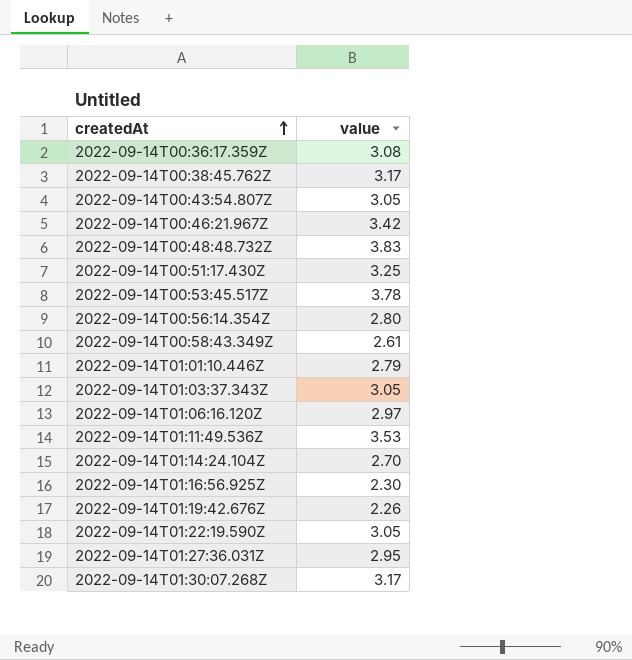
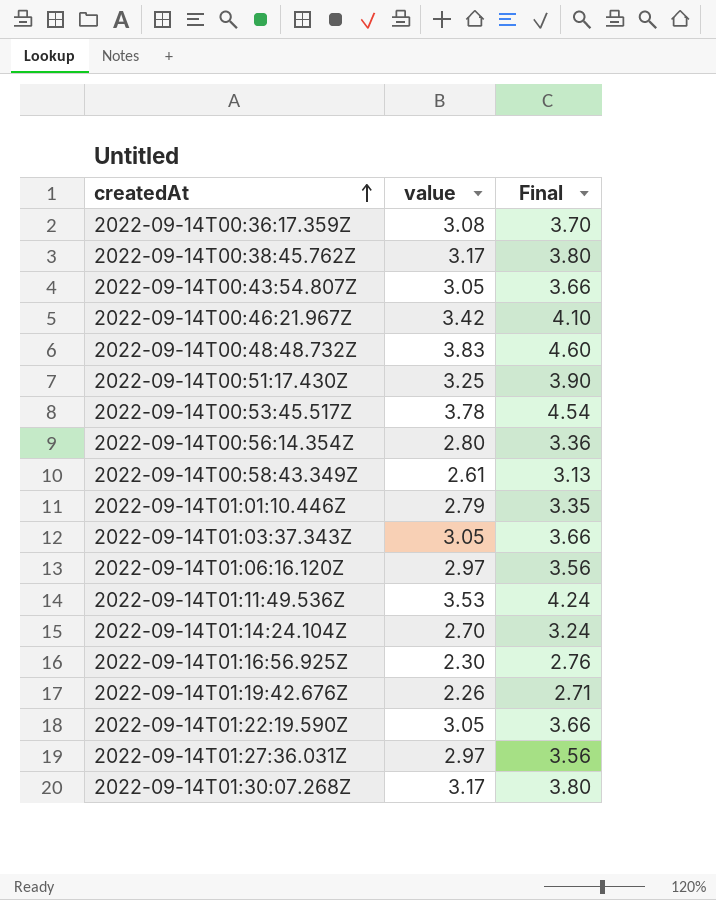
column Final | formula: none -> [value] * 1.2
2022-09-14T01:27:36.031Z | value: 2.95 -> 2.97

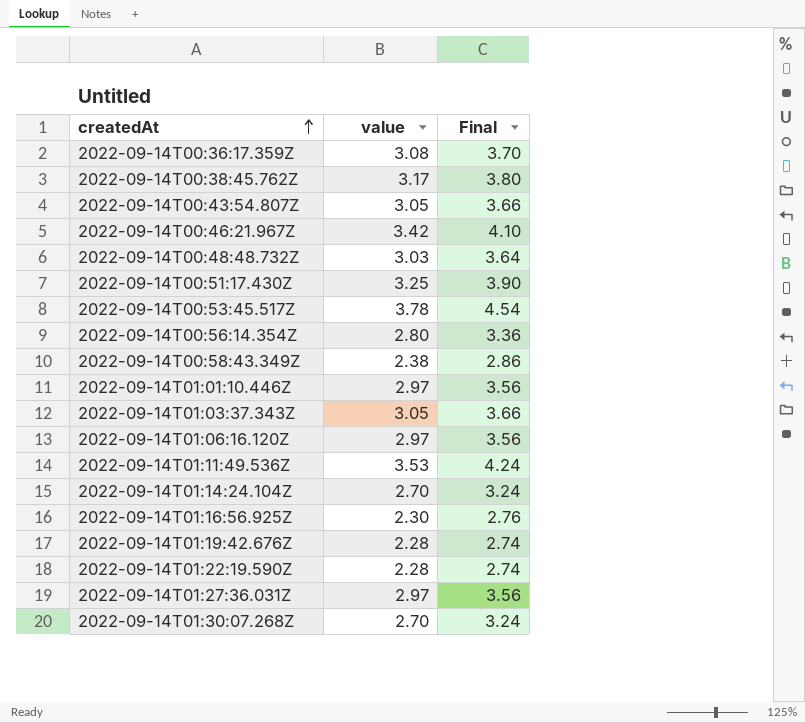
2022-09-14T00:48:48.732Z | value: 3.83 -> 3.03
2022-09-14T00:48:48.732Z | Final: 4.60 -> 3.64
2022-09-14T00:58:43.349Z | value: 2.61 -> 2.38
2022-09-14T00:58:43.349Z | Final: 3.13 -> 2.86
2022-09-14T01:01:10.446Z | value: 2.79 -> 2.97
2022-09-14T01:01:10.446Z | Final: 3.35 -> 3.56
2022-09-14T01:19:42.676Z | value: 2.26 -> 2.28
2022-09-14T01:19:42.676Z | Final: 2.71 -> 2.74
2022-09-14T01:22:19.590Z | value: 3.05 -> 2.28
2022-09-14T01:22:19.590Z | Final: 3.66 -> 2.74
2022-09-14T01:30:07.268Z | value: 3.17 -> 2.70
2022-09-14T01:30:07.268Z | Final: 3.80 -> 3.24

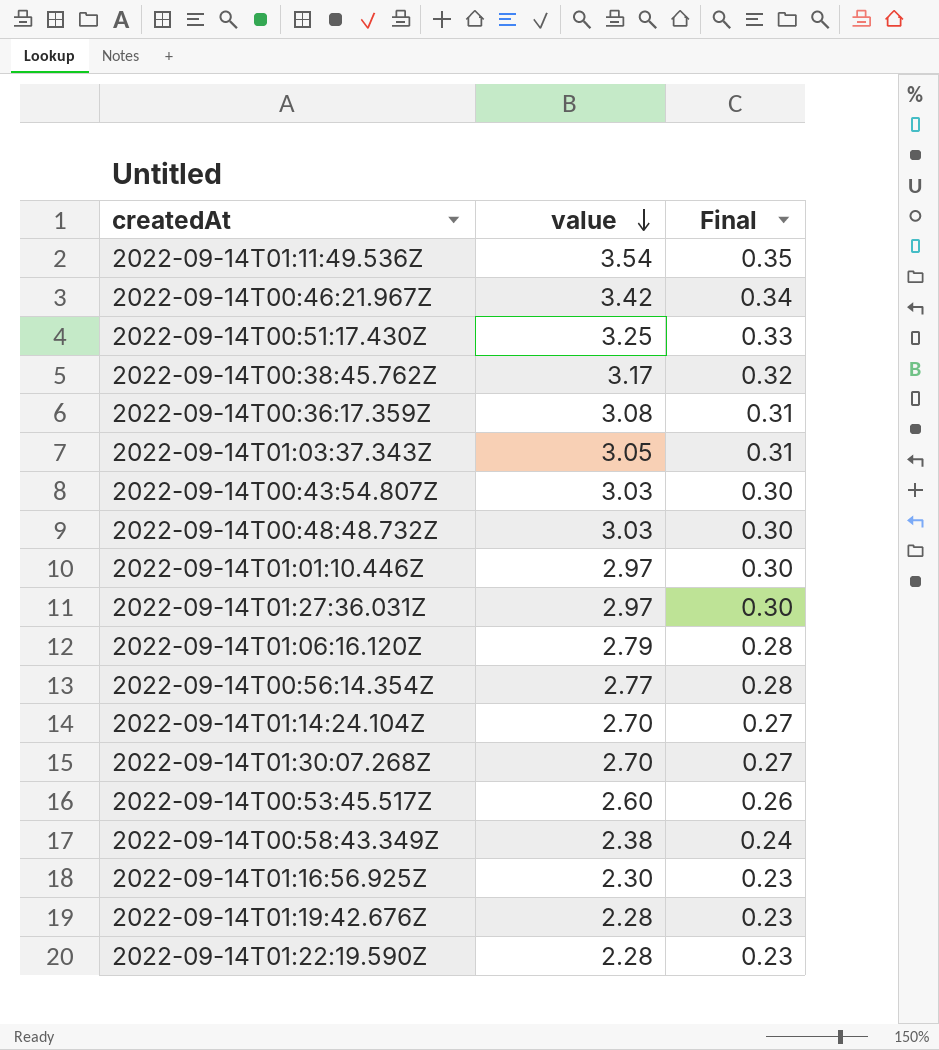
row order: createdAt ascending -> value descending
column Final | formula: [value] * 1.2 -> [value] * 0.1
2022-09-14T01:11:49.536Z | value: 3.53 -> 3.54
2022-09-14T00:43:54.807Z | value: 3.05 -> 3.03
2022-09-14T01:06:16.120Z | value: 2.97 -> 2.79
2022-09-14T00:56:14.354Z | value: 2.80 -> 2.77
2022-09-14T00:53:45.517Z | value: 3.78 -> 2.60

